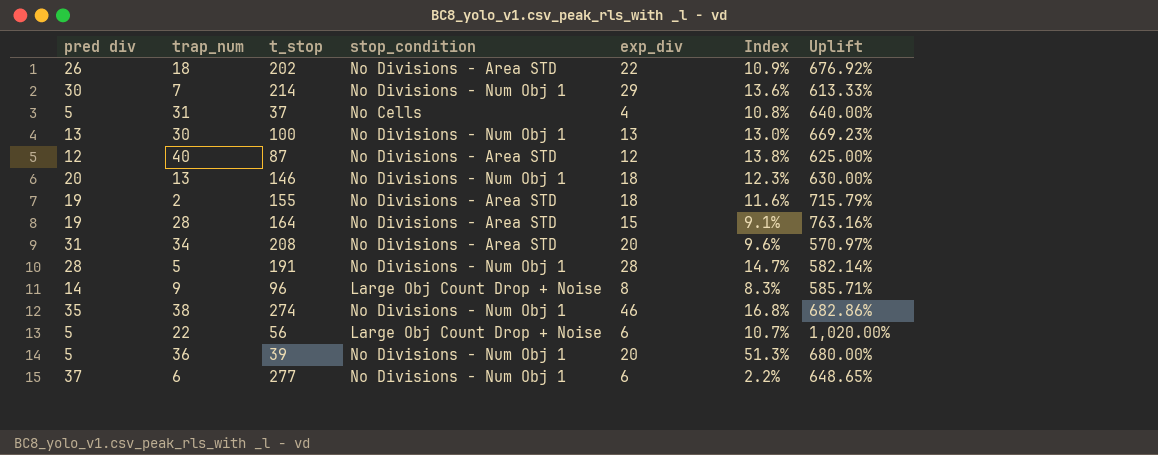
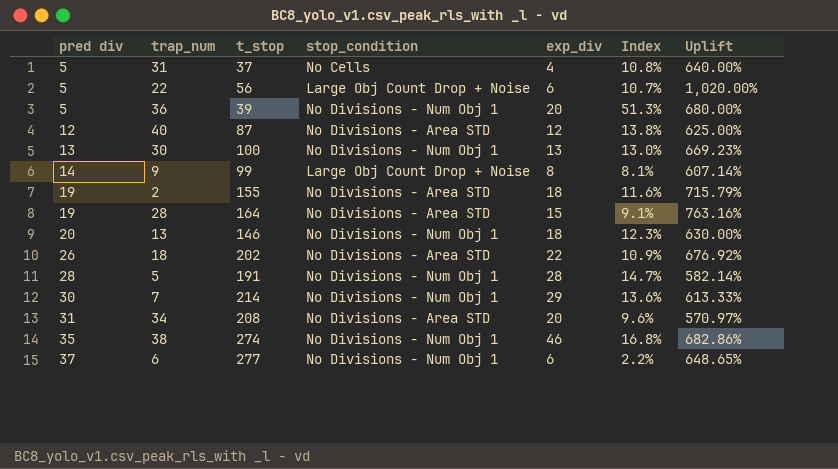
row order: none -> pred div ascending
9 | t_stop: 96 -> 99
9 | Index: 8.3% -> 8.1%
9 | Uplift: 585.71% -> 607.14%

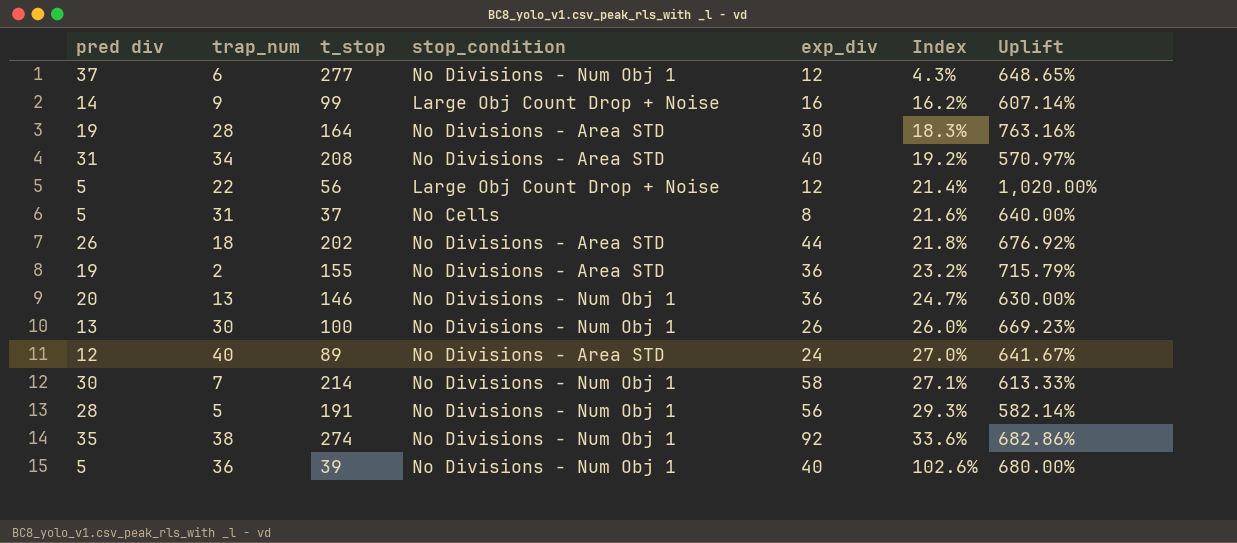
row order: pred div ascending -> Index ascending
6 | exp_div: 6 -> 12
6 | Index: 2.2% -> 4.3%
9 | exp_div: 8 -> 16
9 | Index: 8.1% -> 16.2%
28 | exp_div: 15 -> 30
28 | Index: 9.1% -> 18.3%
34 | exp_div: 20 -> 40
34 | Index: 9.6% -> 19.2%
22 | exp_div: 6 -> 12
22 | Index: 10.7% -> 21.4%
31 | exp_div: 4 -> 8
31 | Index: 10.8% -> 21.6%
18 | exp_div: 22 -> 44
18 | Index: 10.9% -> 21.8%
2 | exp_div: 18 -> 36
2 | Index: 11.6% -> 23.2%
13 | exp_div: 18 -> 36
13 | Index: 12.3% -> 24.7%
30 | exp_div: 13 -> 26
30 | Index: 13.0% -> 26.0%
40 | t_stop: 87 -> 89
40 | exp_div: 12 -> 24
40 | Index: 13.8% -> 27.0%
40 | Uplift: 625.00% -> 641.67%
7 | exp_div: 29 -> 58
7 | Index: 13.6% -> 27.1%
5 | exp_div: 28 -> 56
5 | Index: 14.7% -> 29.3%
38 | exp_div: 46 -> 92
38 | Index: 16.8% -> 33.6%
36 | exp_div: 20 -> 40
36 | Index: 51.3% -> 102.6%

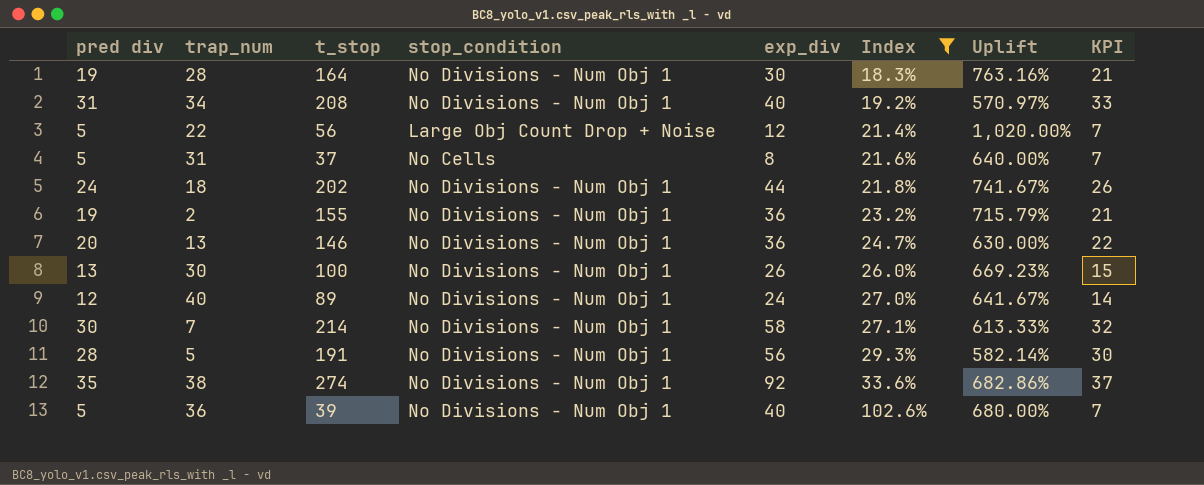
filter: none -> Index >= 18.3%
column KPI | formula: none -> [pred div] + 2
28 | stop_condition: No Divisions - Area STD -> No Divisions - Num Obj 1
34 | stop_condition: No Divisions - Area STD -> No Divisions - Num Obj 1
18 | pred div: 26 -> 24
18 | stop_condition: No Divisions - Area STD -> No Divisions - Num Obj 1
18 | Uplift: 676.92% -> 741.67%
2 | stop_condition: No Divisions - Area STD -> No Divisions - Num Obj 1
40 | stop_condition: No Divisions - Area STD -> No Divisions - Num Obj 1

